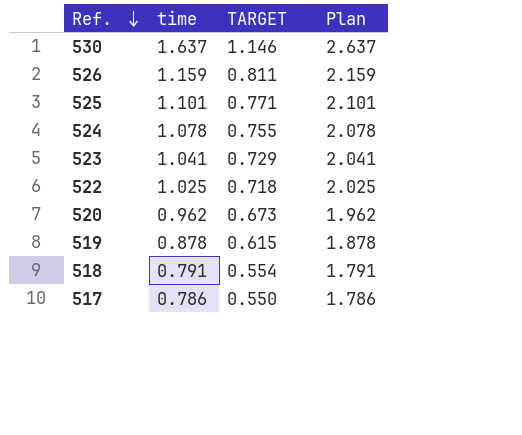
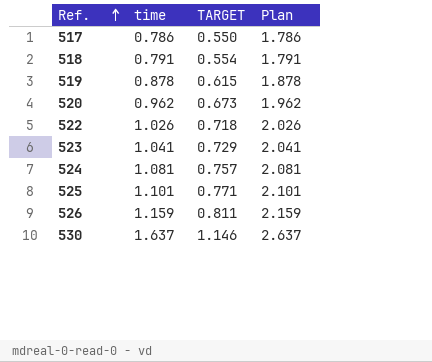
row order: Ref. descending -> Ref. ascending
522 | time: 1.025 -> 1.026
522 | Plan: 2.025 -> 2.026
524 | time: 1.078 -> 1.081
524 | TARGET: 0.755 -> 0.757
524 | Plan: 2.078 -> 2.081

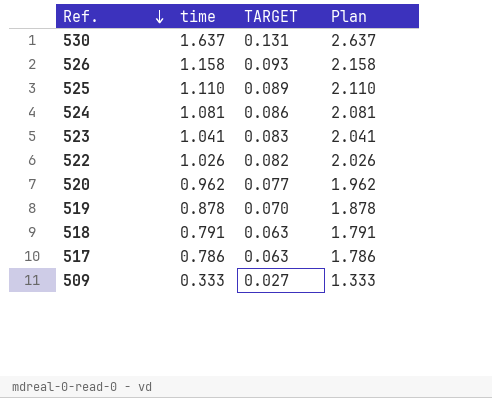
row order: Ref. ascending -> Ref. descending
column TARGET | formula: [time] * 0.7 -> [time] * 0.08
526 | time: 1.159 -> 1.158
526 | Plan: 2.159 -> 2.158
525 | time: 1.101 -> 1.110
525 | Plan: 2.101 -> 2.110
row 509: none -> 0.333 | 0.027 | 1.333

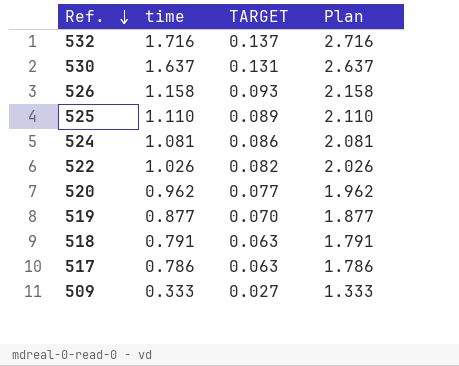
row 523: 1.041 | 0.083 | 2.041 -> none
row 532: none -> 1.716 | 0.137 | 2.716
519 | time: 0.878 -> 0.877
519 | Plan: 1.878 -> 1.877

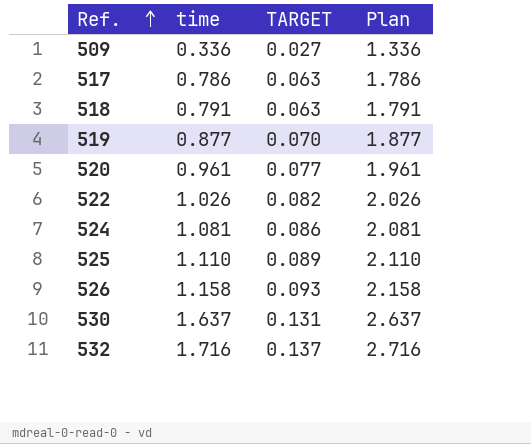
row order: Ref. descending -> Ref. ascending
509 | time: 0.333 -> 0.336
509 | Plan: 1.333 -> 1.336
520 | time: 0.962 -> 0.961
520 | Plan: 1.962 -> 1.961

